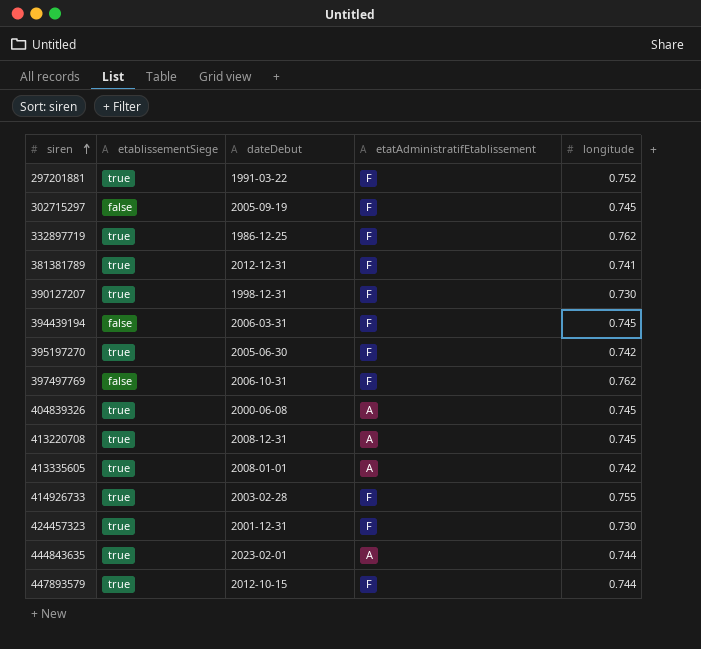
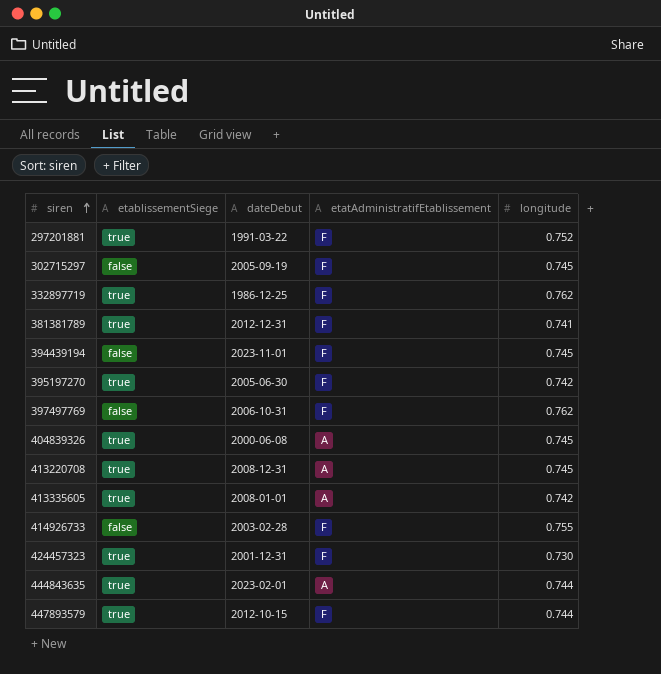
row 390127207: true | 1998-12-31 | F | 0.730 -> none
394439194 | dateDebut: 2006-03-31 -> 2023-11-01
414926733 | etablissementSiege: true -> false

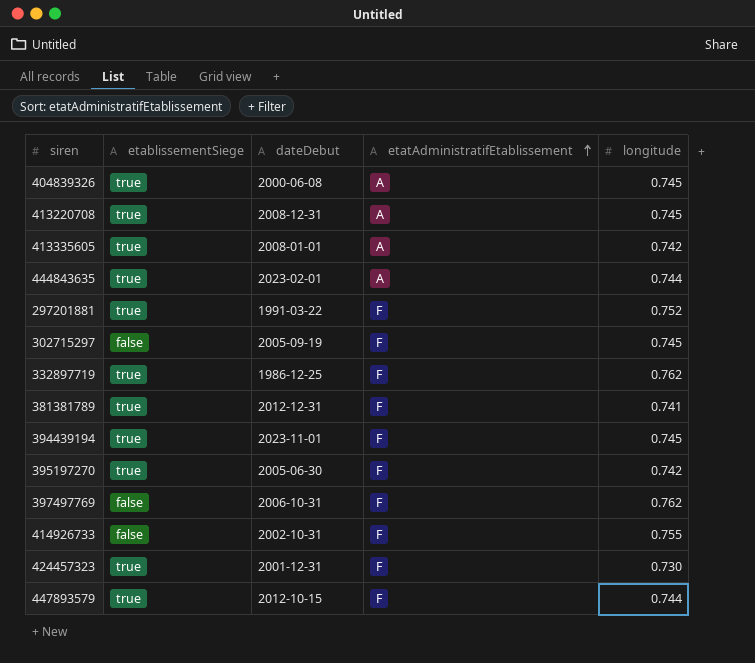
row order: siren ascending -> etatAdministratifEtablissement ascending
394439194 | etablissementSiege: false -> true
414926733 | dateDebut: 2003-02-28 -> 2002-10-31

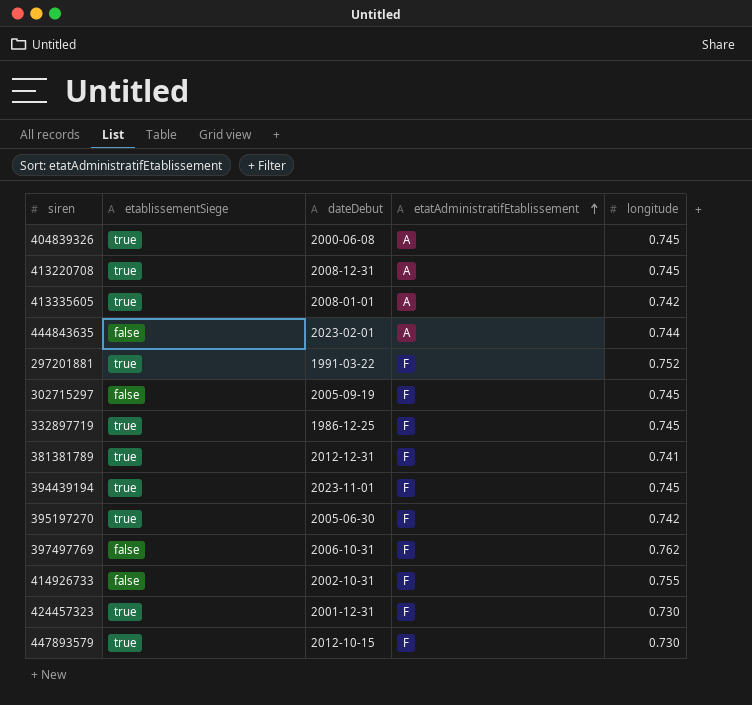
444843635 | etablissementSiege: true -> false
332897719 | longitude: 0.762 -> 0.745
447893579 | longitude: 0.744 -> 0.730

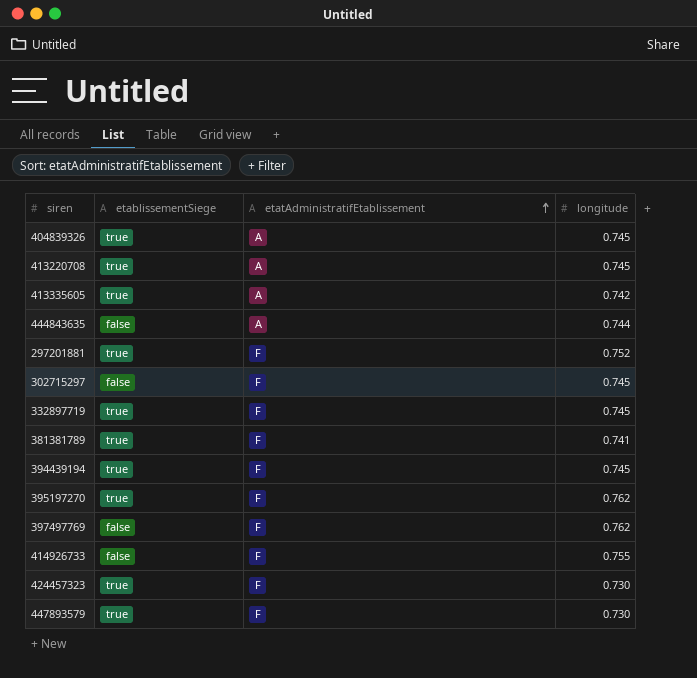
column dateDebut | position: 3 -> none
395197270 | longitude: 0.742 -> 0.762

